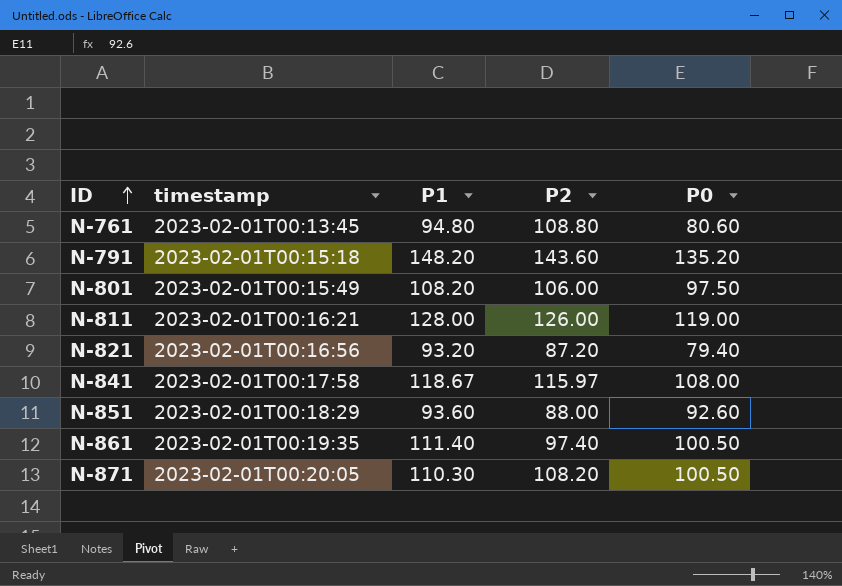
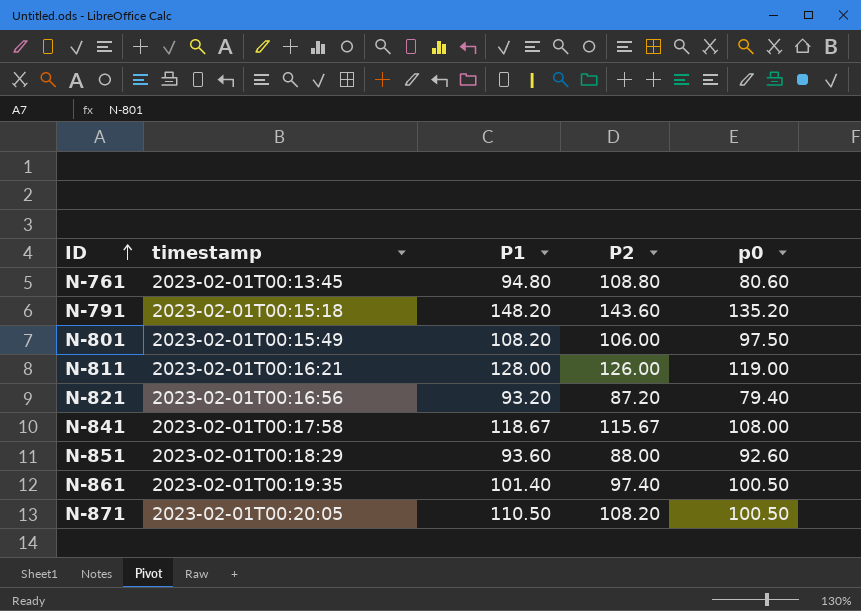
column name: P0 -> p0
N-841 | P2: 115.97 -> 115.67
N-861 | P1: 111.40 -> 101.40
N-871 | P1: 110.30 -> 110.50

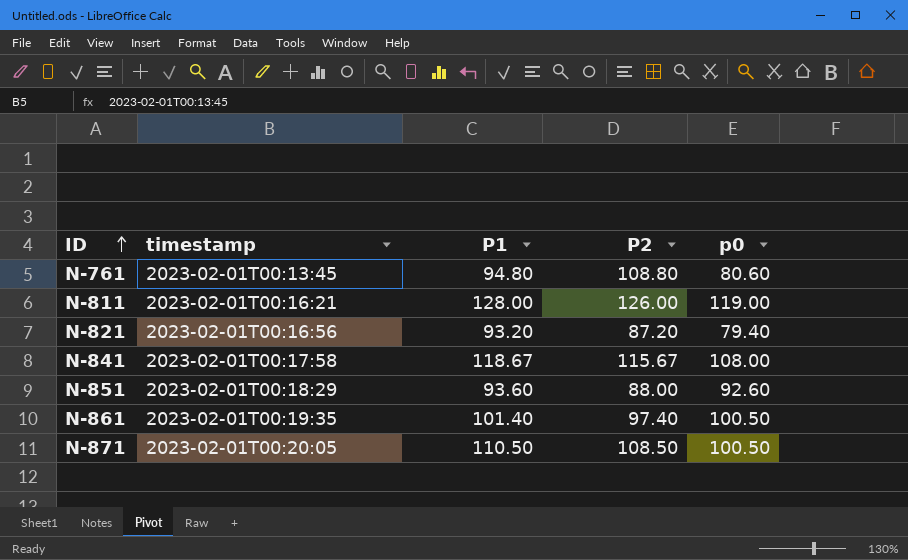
row N-791: 2023-02-01T00:15:18 | 148.20 | 143.60 | 135.20 -> none
row N-801: 2023-02-01T00:15:49 | 108.20 | 106.00 | 97.50 -> none
N-871 | P2: 108.20 -> 108.50

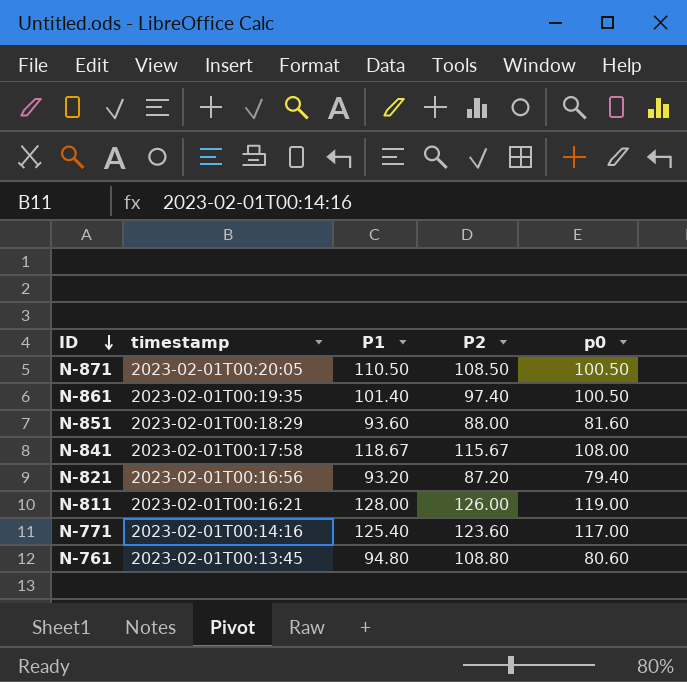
row order: ID ascending -> ID descending
N-851 | p0: 92.60 -> 81.60
row N-771: none -> 2023-02-01T00:14:16 | 125.40 | 123.60 | 117.00

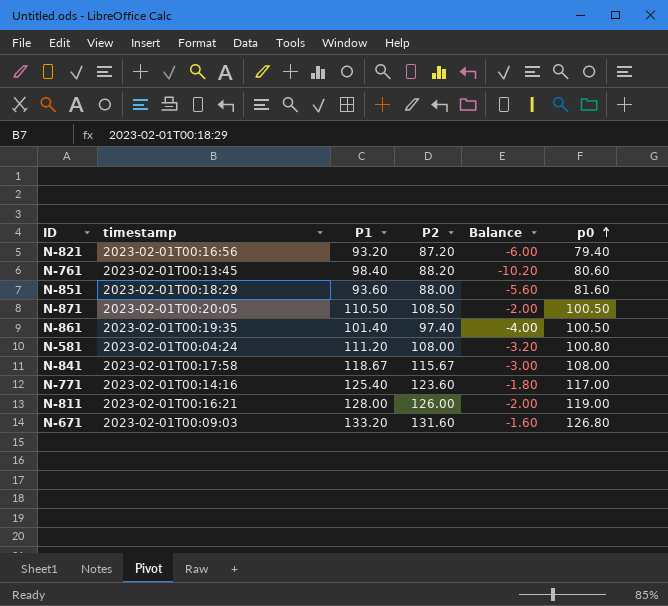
row order: ID descending -> p0 ascending
column Balance | formula: none -> [P2] - [P1]
N-761 | P1: 94.80 -> 98.40
N-761 | P2: 108.80 -> 88.20
row N-581: none -> 2023-02-01T00:04:24 | 111.20 | 108.00 | -3.20 | 100.80
row N-671: none -> 2023-02-01T00:09:03 | 133.20 | 131.60 | -1.60 | 126.80

